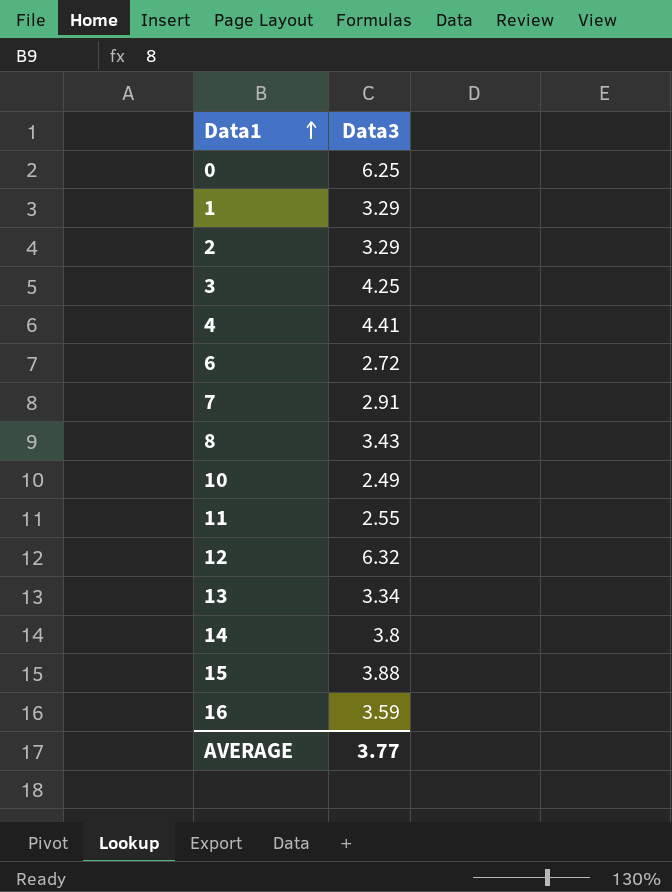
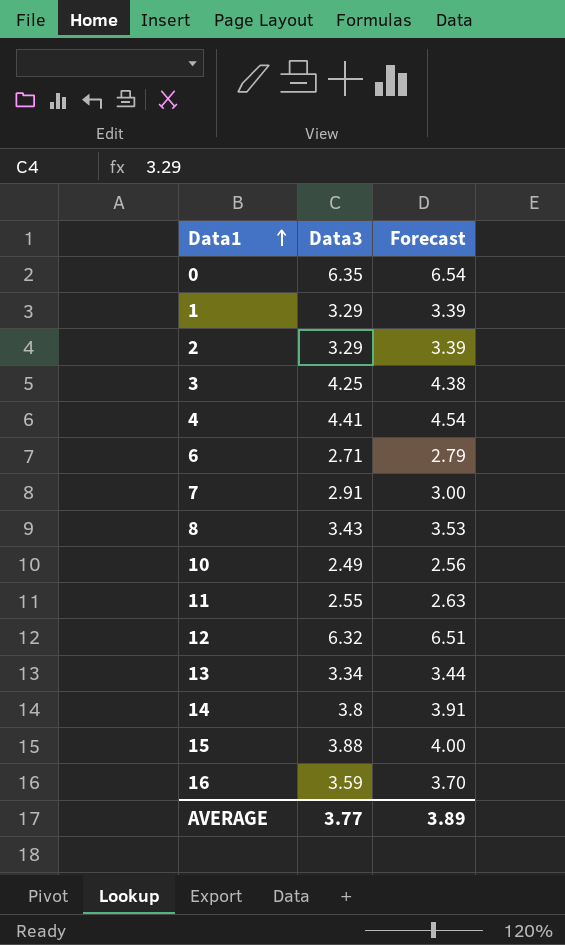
column Forecast | formula: none -> [Data3] * 1.03
0 | Data3: 6.25 -> 6.35
6 | Data3: 2.72 -> 2.71

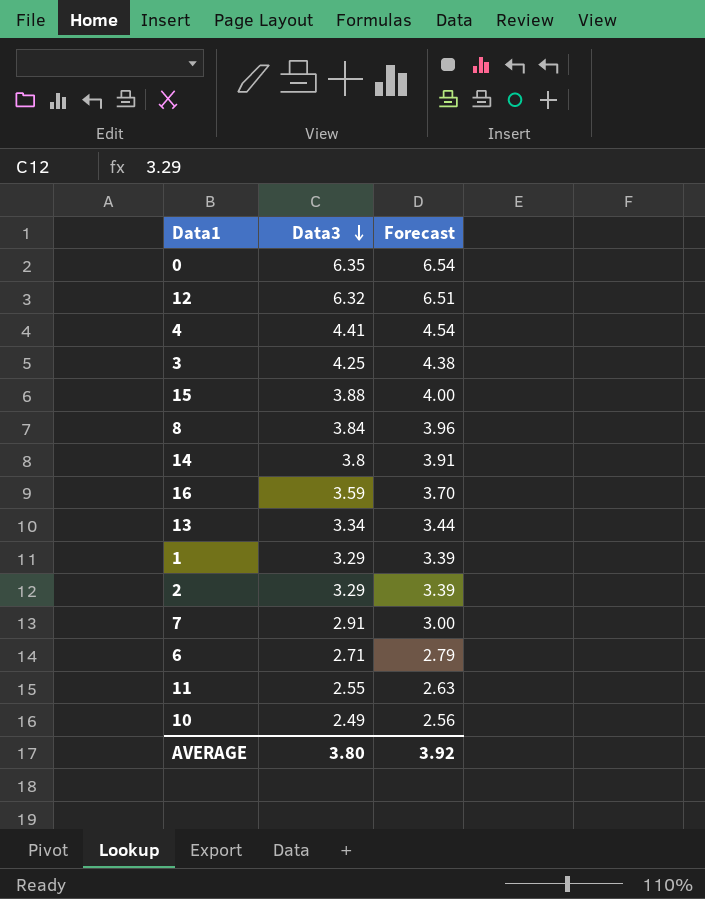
row order: Data1 ascending -> Data3 descending
8 | Data3: 3.43 -> 3.84
8 | Forecast: 3.53 -> 3.96
AVERAGE | Data3: 3.77 -> 3.80
AVERAGE | Forecast: 3.89 -> 3.92

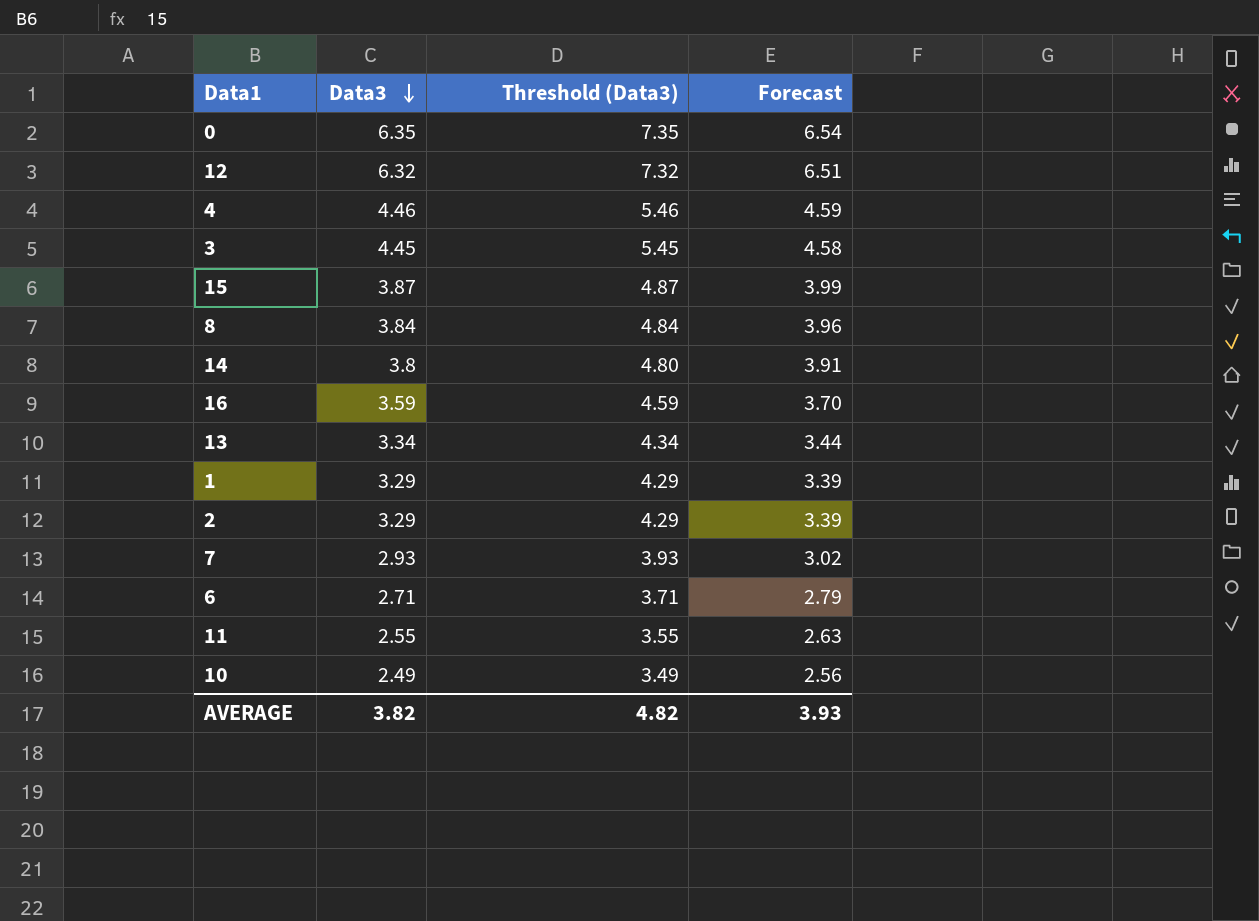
column Threshold (Data3) | formula: none -> [Data3] + 1
4 | Data3: 4.41 -> 4.46
4 | Forecast: 4.54 -> 4.59
3 | Data3: 4.25 -> 4.45
3 | Forecast: 4.38 -> 4.58
15 | Data3: 3.88 -> 3.87
15 | Forecast: 4.00 -> 3.99
7 | Data3: 2.91 -> 2.93
7 | Forecast: 3.00 -> 3.02
AVERAGE | Data3: 3.80 -> 3.82
AVERAGE | Forecast: 3.92 -> 3.93

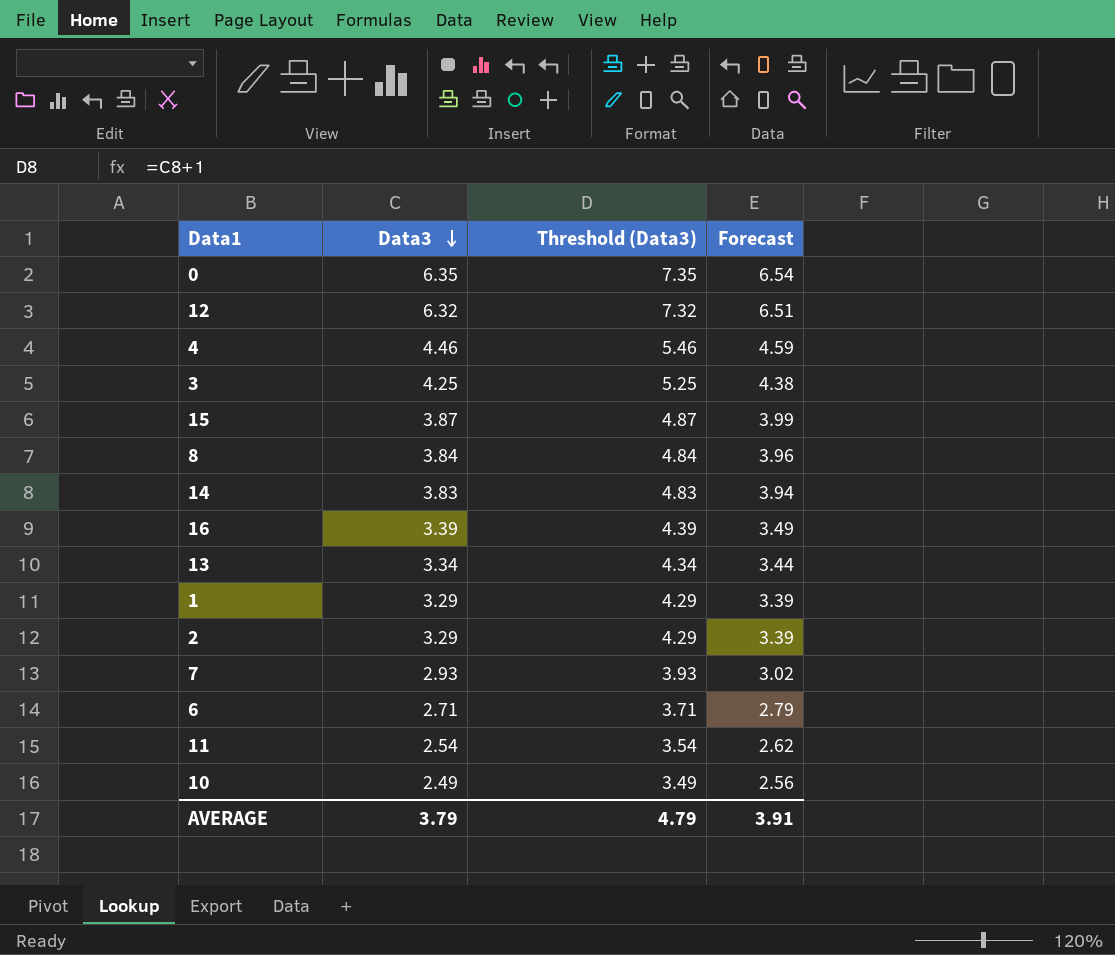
3 | Data3: 4.45 -> 4.25
3 | Threshold (Data3): 5.45 -> 5.25
3 | Forecast: 4.58 -> 4.38
14 | Data3: 3.8 -> 3.83
14 | Threshold (Data3): 4.80 -> 4.83
14 | Forecast: 3.91 -> 3.94
16 | Data3: 3.59 -> 3.39
16 | Threshold (Data3): 4.59 -> 4.39
16 | Forecast: 3.70 -> 3.49
11 | Data3: 2.55 -> 2.54
11 | Threshold (Data3): 3.55 -> 3.54
11 | Forecast: 2.63 -> 2.62
AVERAGE | Data3: 3.82 -> 3.79
AVERAGE | Threshold (Data3): 4.82 -> 4.79
AVERAGE | Forecast: 3.93 -> 3.91

